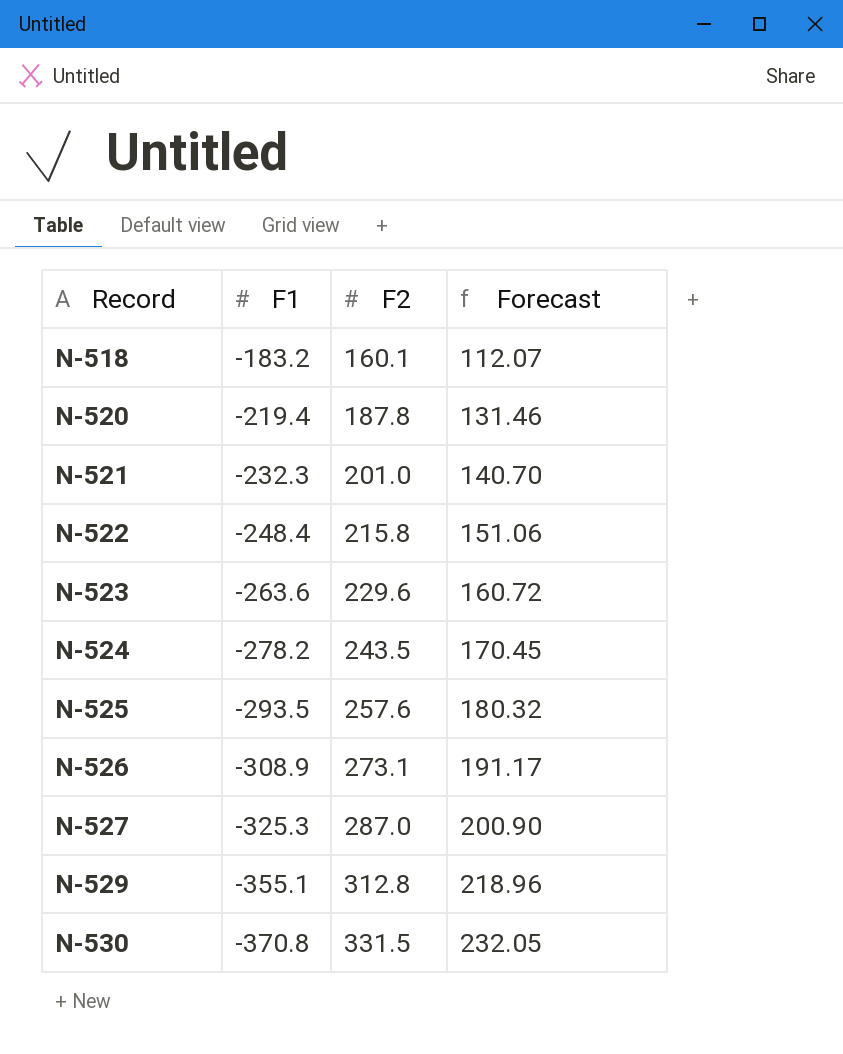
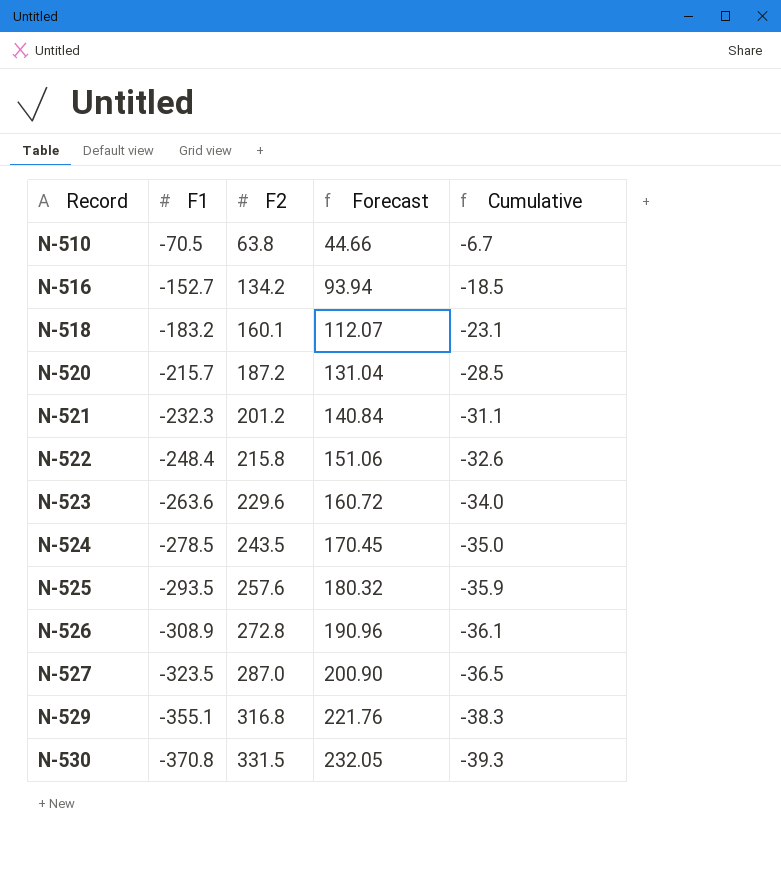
column Cumulative | formula: none -> [F1] + [F2]
row N-510: none -> -70.5 | 63.8 | 44.66 | -6.7
row N-516: none -> -152.7 | 134.2 | 93.94 | -18.5
N-520 | F1: -219.4 -> -215.7
N-520 | F2: 187.8 -> 187.2
N-520 | Forecast: 131.46 -> 131.04
N-521 | F2: 201.0 -> 201.2
N-521 | Forecast: 140.70 -> 140.84
N-524 | F1: -278.2 -> -278.5
N-526 | F2: 273.1 -> 272.8
N-526 | Forecast: 191.17 -> 190.96
N-527 | F1: -325.3 -> -323.5
N-529 | F2: 312.8 -> 316.8
N-529 | Forecast: 218.96 -> 221.76

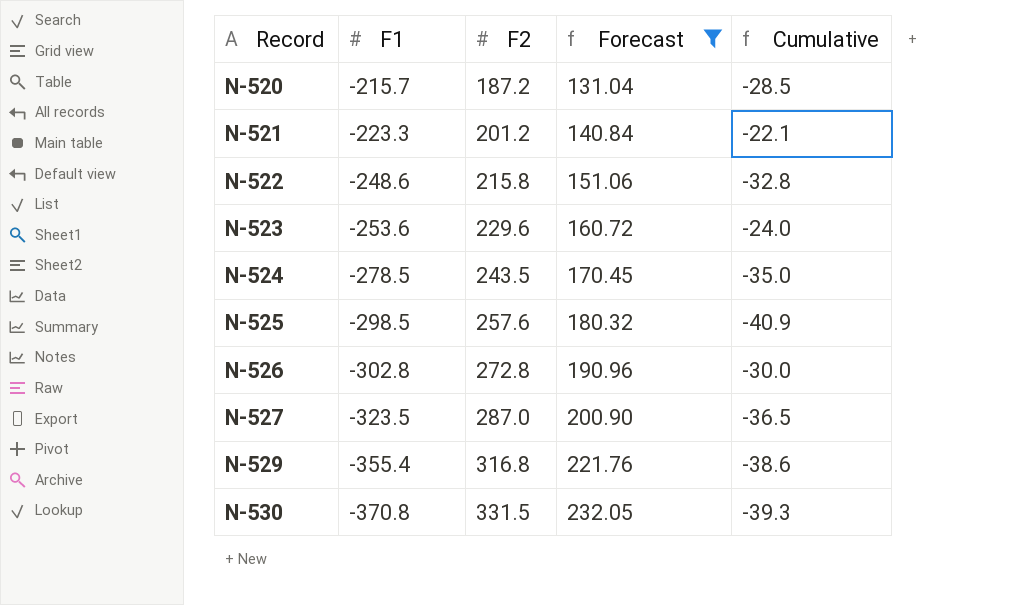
filter: none -> Forecast >= 131.04
N-521 | F1: -232.3 -> -223.3
N-521 | Cumulative: -31.1 -> -22.1
N-522 | F1: -248.4 -> -248.6
N-522 | Cumulative: -32.6 -> -32.8
N-523 | F1: -263.6 -> -253.6
N-523 | Cumulative: -34.0 -> -24.0
N-525 | F1: -293.5 -> -298.5
N-525 | Cumulative: -35.9 -> -40.9
N-526 | F1: -308.9 -> -302.8
N-526 | Cumulative: -36.1 -> -30.0
N-529 | F1: -355.1 -> -355.4
N-529 | Cumulative: -38.3 -> -38.6

